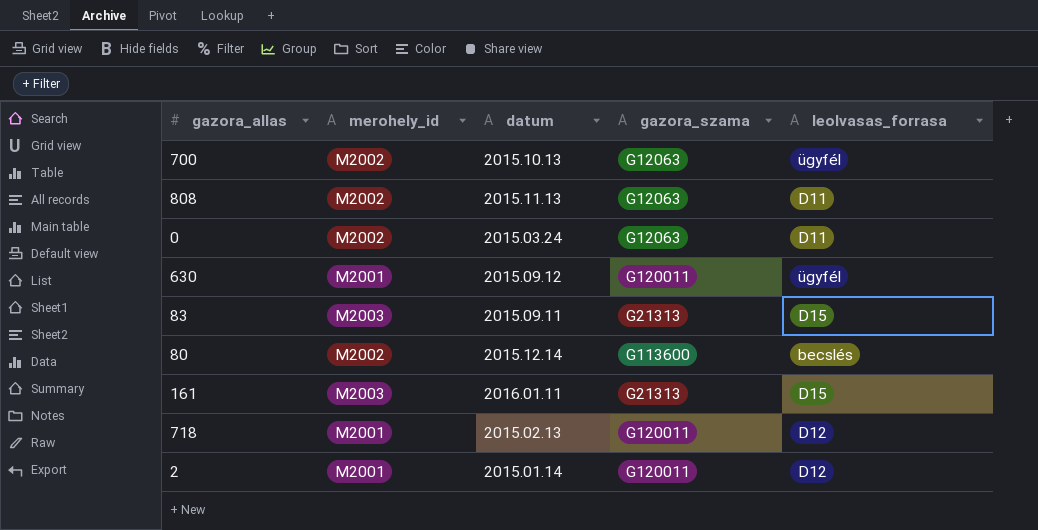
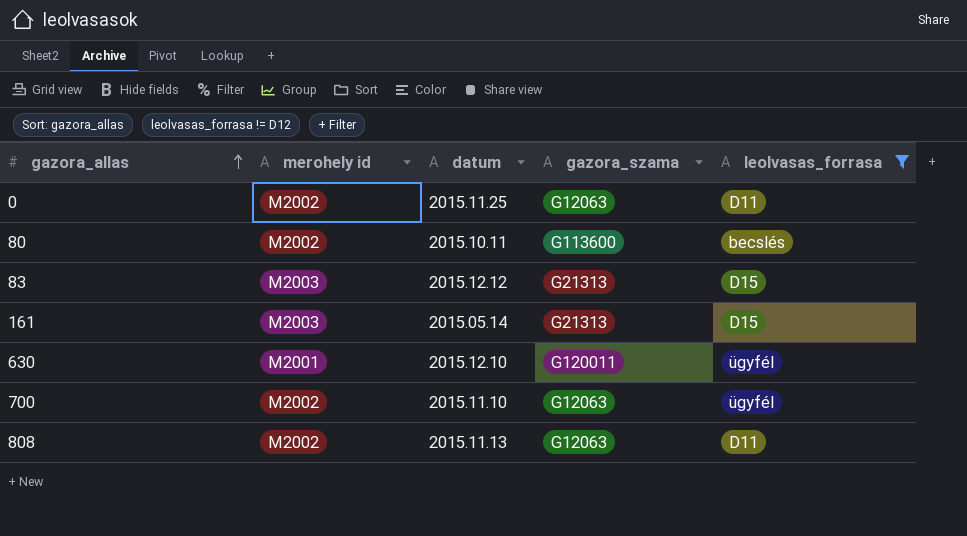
filter: none -> leolvasas_forrasa != D12
row order: none -> gazora_allas ascending
column name: merohely_id -> merohely id
0 | datum: 2015.03.24 -> 2015.11.25
80 | datum: 2015.12.14 -> 2015.10.11
83 | datum: 2015.09.11 -> 2015.12.12
161 | datum: 2016.01.11 -> 2015.05.14
630 | datum: 2015.09.12 -> 2015.12.10
700 | datum: 2015.10.13 -> 2015.11.10

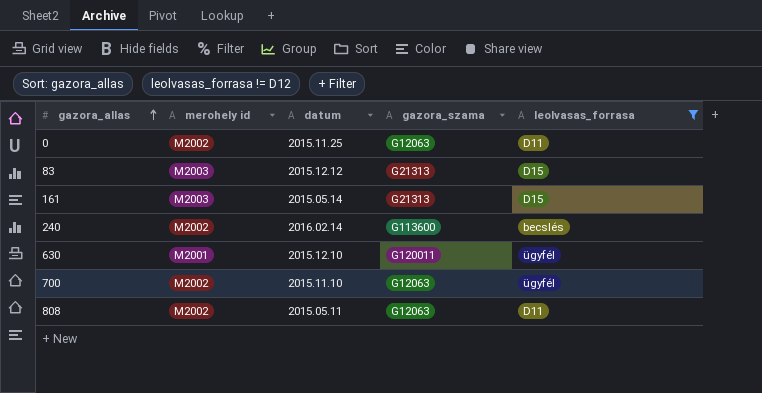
row 80: M2002 | 2015.10.11 | G113600 | becslés -> none
row 240: none -> M2002 | 2016.02.14 | G113600 | becslés
808 | datum: 2015.11.13 -> 2015.05.11

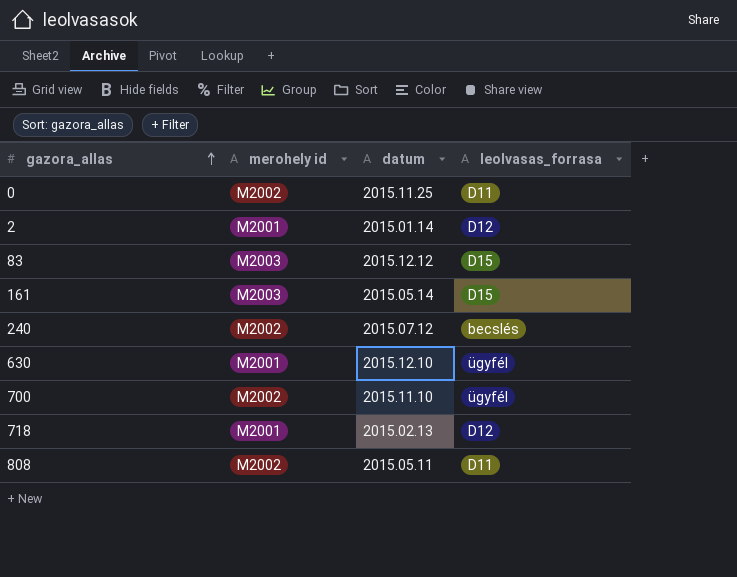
filter: leolvasas_forrasa != D12 -> none
column gazora_szama | position: 4 -> none
240 | datum: 2016.02.14 -> 2015.07.12

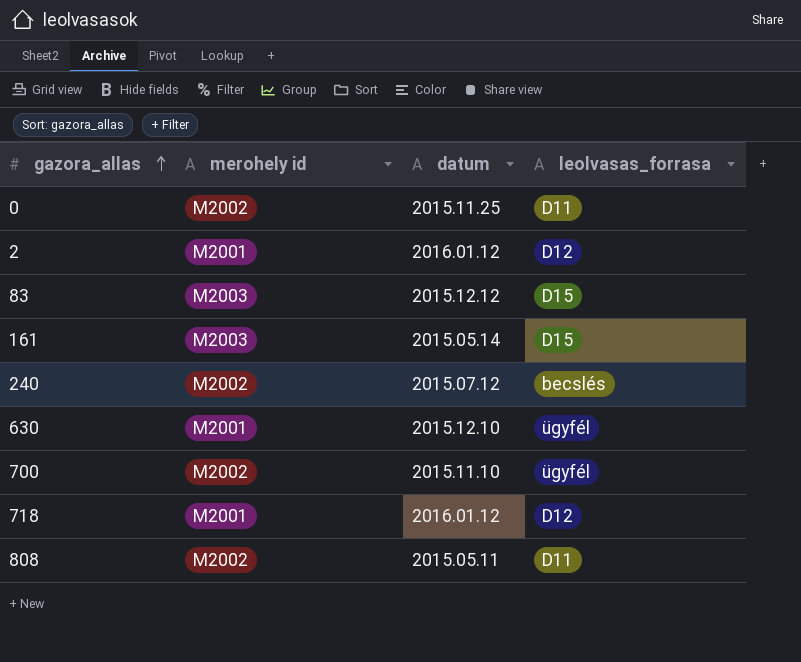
2 | datum: 2015.01.14 -> 2016.01.12
718 | datum: 2015.02.13 -> 2016.01.12

